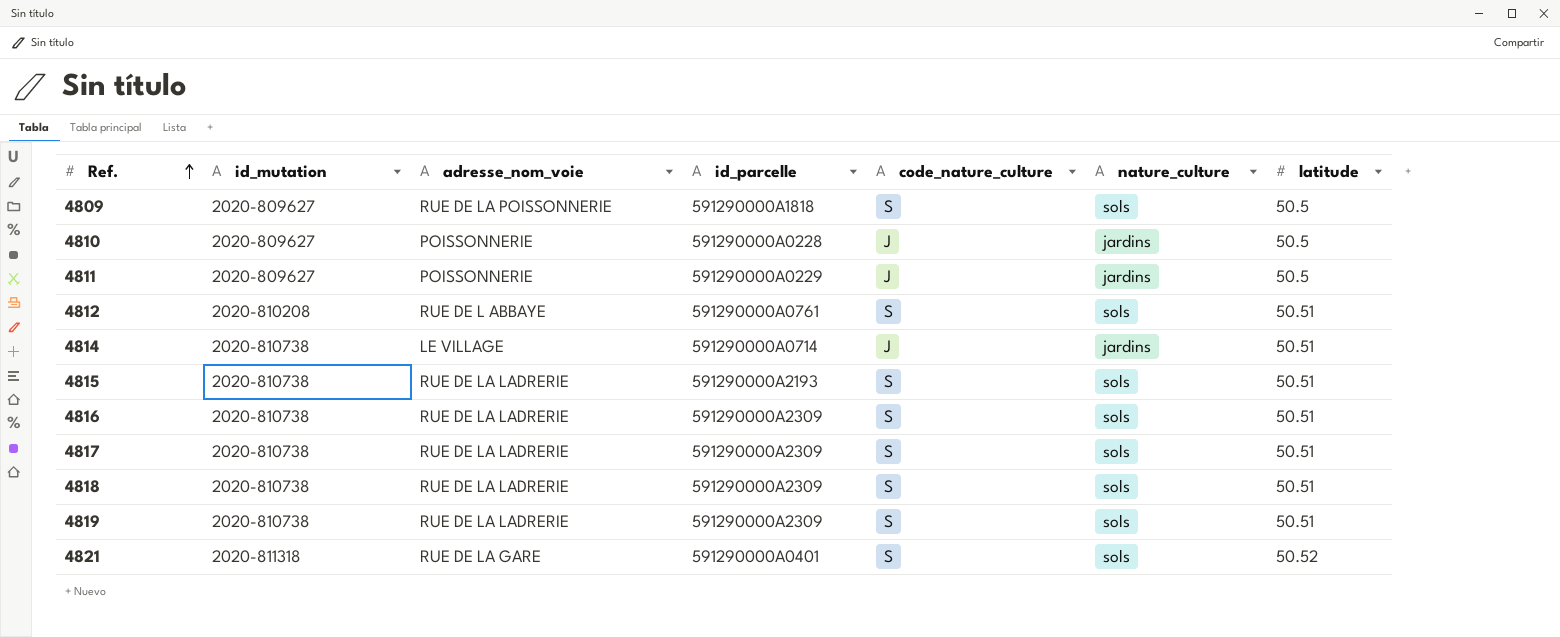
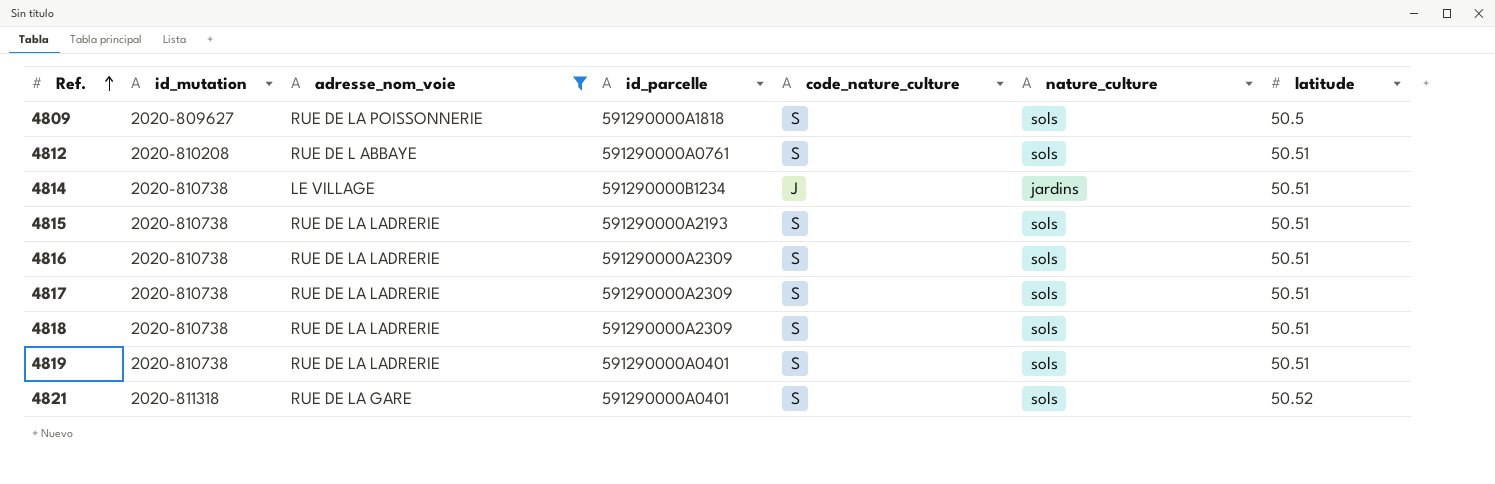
filter: none -> adresse_nom_voie != POISSONNERIE
4814 | id_parcelle: 591290000A0714 -> 591290000B1234
4819 | id_parcelle: 591290000A2309 -> 591290000A0401

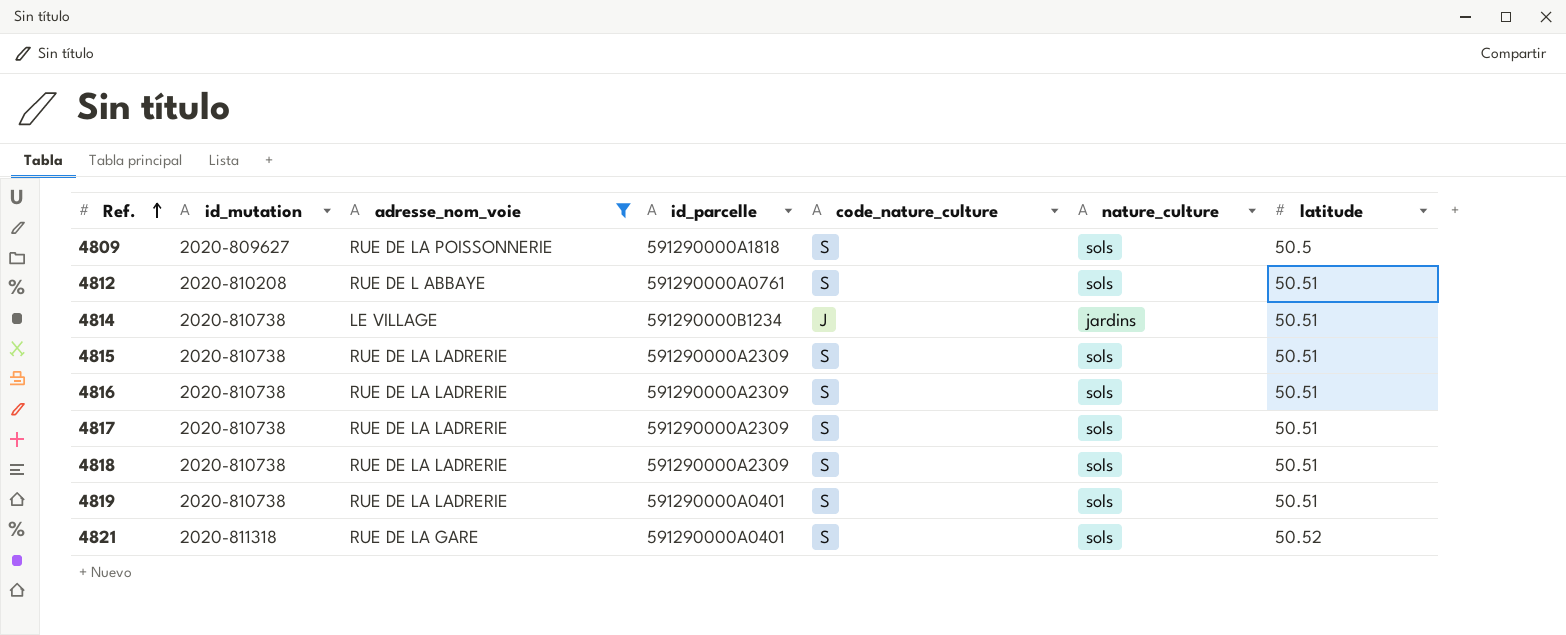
4815 | id_parcelle: 591290000A2193 -> 591290000A2309

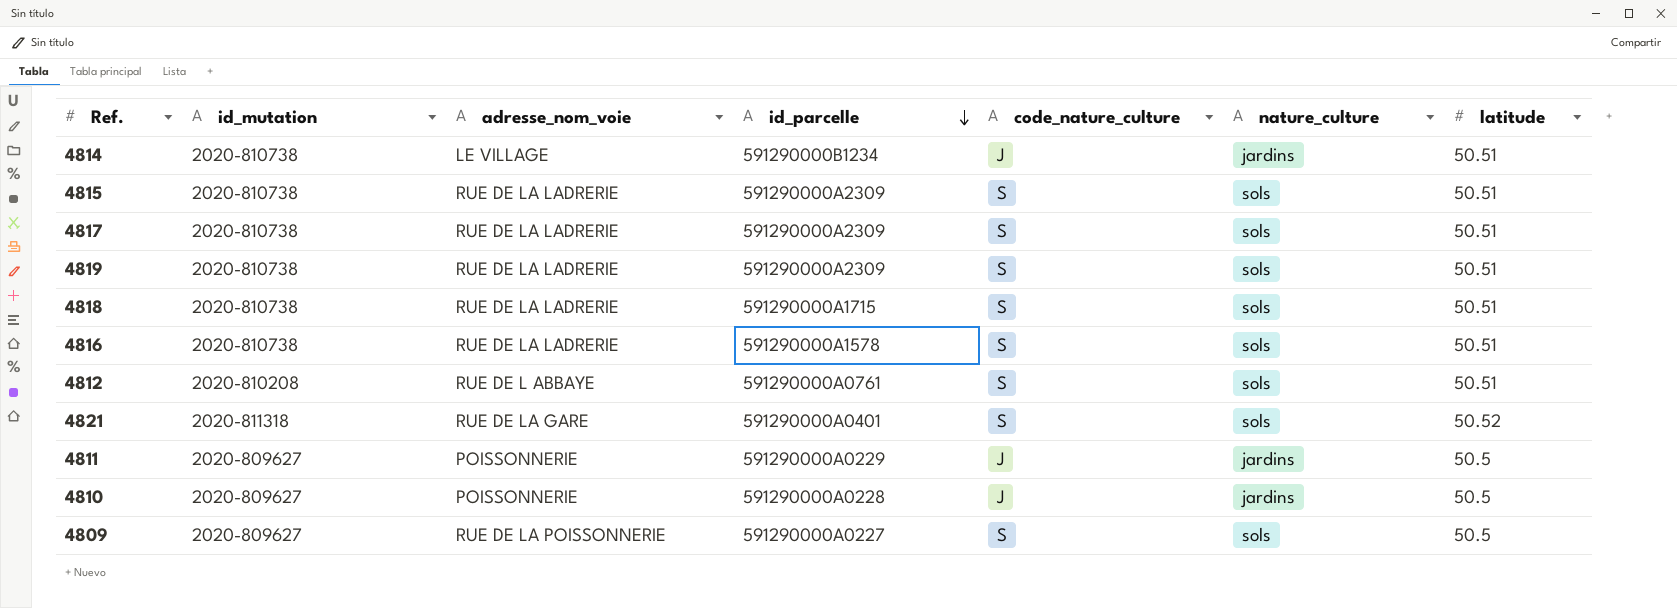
filter: adresse_nom_voie != POISSONNERIE -> none
row order: Ref. ascending -> id_parcelle descending
4819 | id_parcelle: 591290000A0401 -> 591290000A2309
4818 | id_parcelle: 591290000A2309 -> 591290000A1715
4816 | id_parcelle: 591290000A2309 -> 591290000A1578
4809 | id_parcelle: 591290000A1818 -> 591290000A0227

